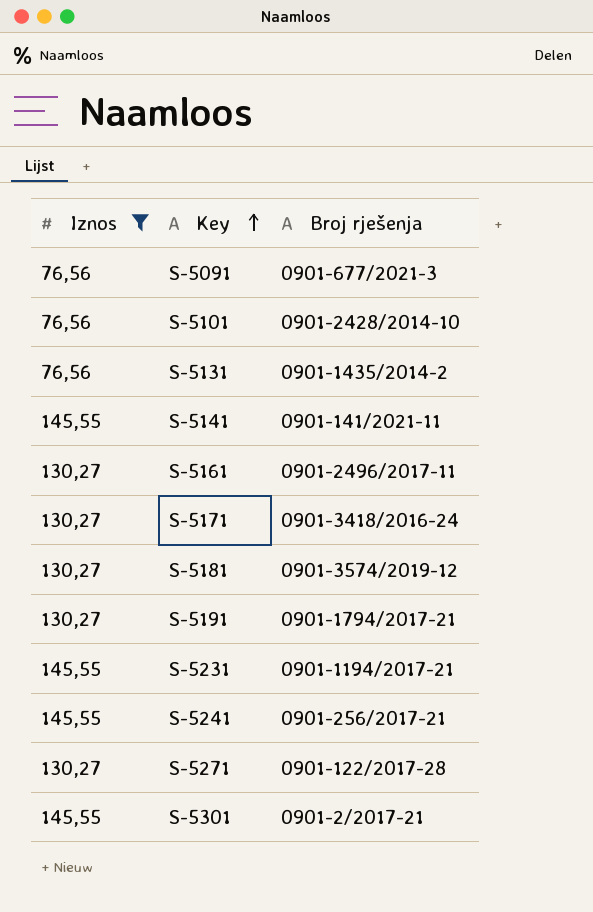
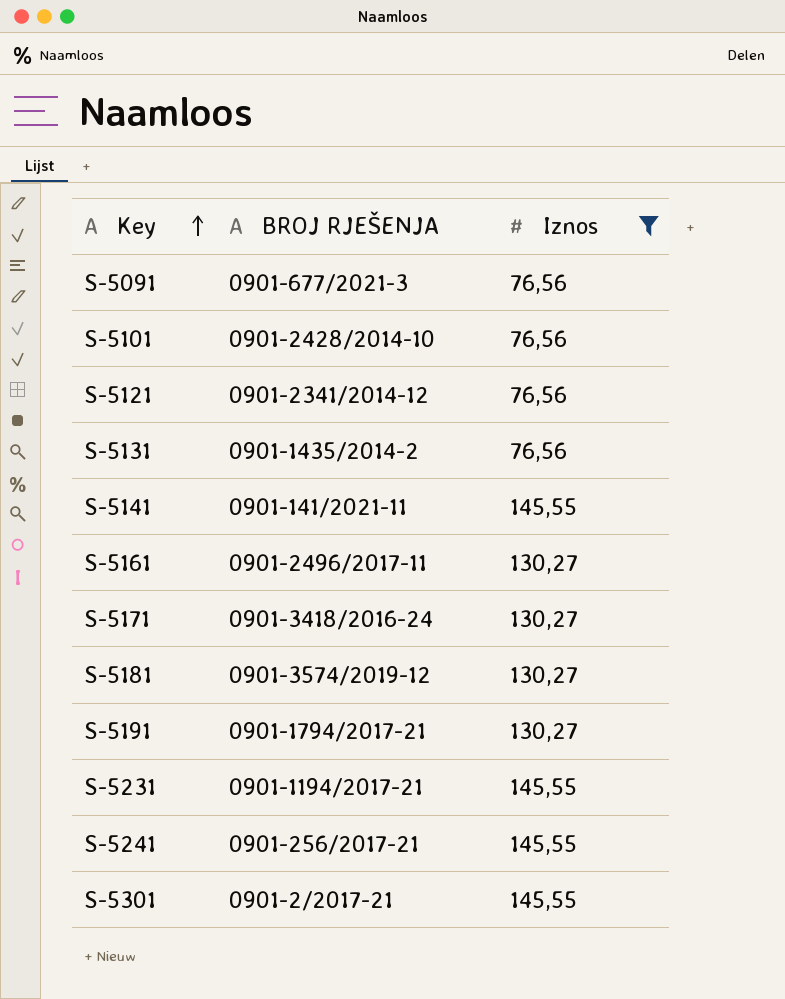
column name: Broj rješenja -> BROJ RJEŠENJA
column Iznos | position: 1 -> 3
row S-5271: 130,27 | 0901-122/2017-28 -> none
row S-5121: none -> 0901-2341/2014-12 | 76,56

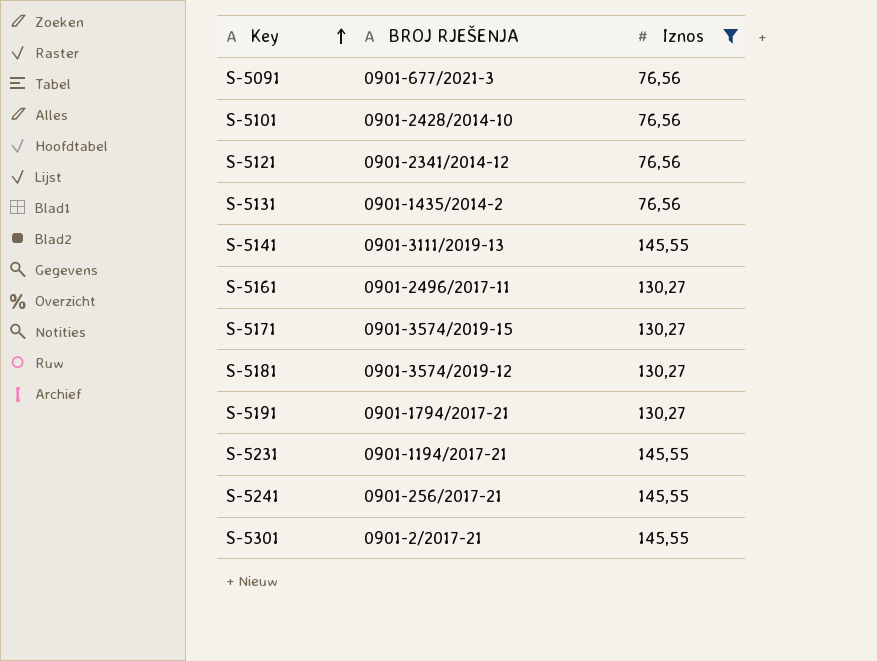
S-5141 | BROJ RJEŠENJA: 0901-141/2021-11 -> 0901-3111/2019-13
S-5171 | BROJ RJEŠENJA: 0901-3418/2016-24 -> 0901-3574/2019-15

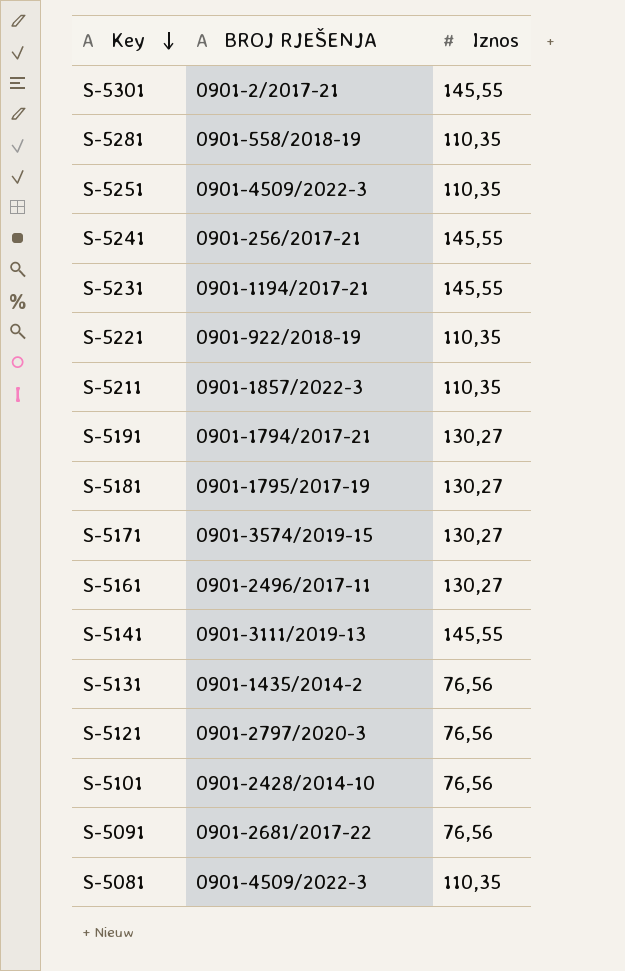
filter: Iznos != 110,35 -> none
row order: Key ascending -> Key descending
S-5181 | BROJ RJEŠENJA: 0901-3574/2019-12 -> 0901-1795/2017-19
S-5121 | BROJ RJEŠENJA: 0901-2341/2014-12 -> 0901-2797/2020-3
S-5091 | BROJ RJEŠENJA: 0901-677/2021-3 -> 0901-2681/2017-22

